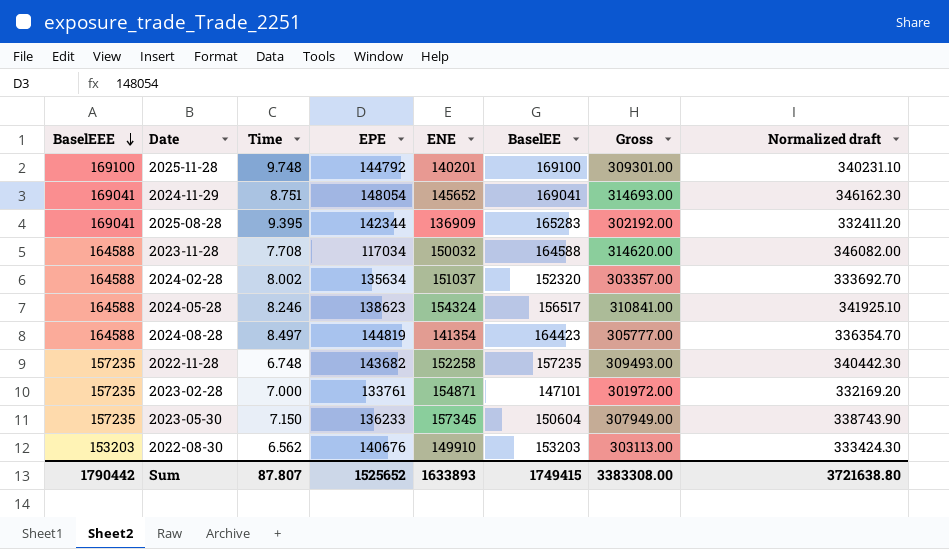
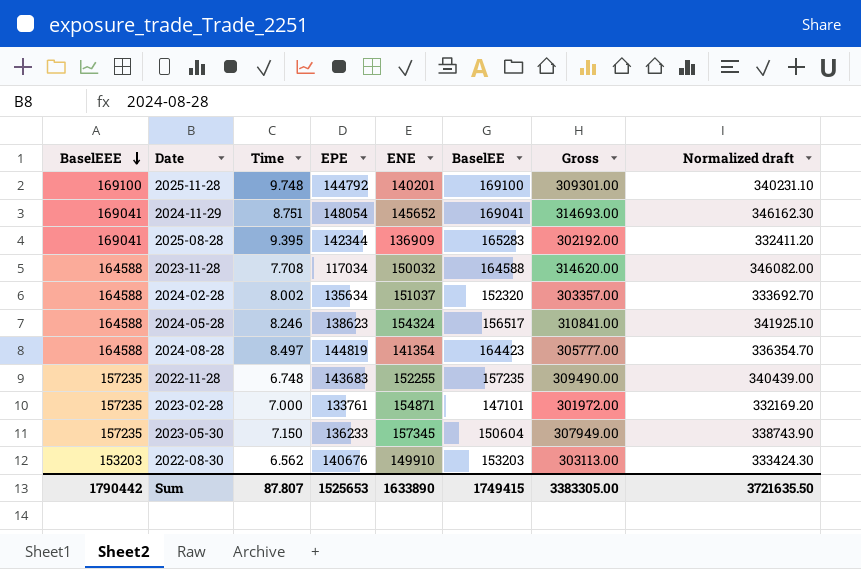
2022-11-28 | EPE: 143682 -> 143683
2022-11-28 | ENE: 152258 -> 152255
2022-11-28 | Gross: 309493.00 -> 309490.00
2022-11-28 | Normalized draft: 340442.30 -> 340439.00
Sum | EPE: 1525652 -> 1525653
Sum | ENE: 1633893 -> 1633890
Sum | Gross: 3383308.00 -> 3383305.00
Sum | Normalized draft: 3721638.80 -> 3721635.50

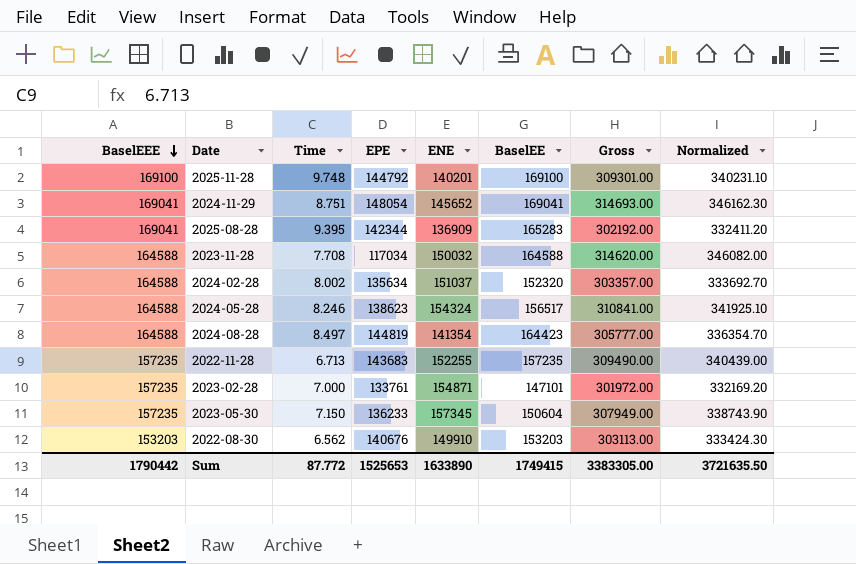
column name: Normalized draft -> Normalized
2022-11-28 | Time: 6.748 -> 6.713
Sum | Time: 87.807 -> 87.772

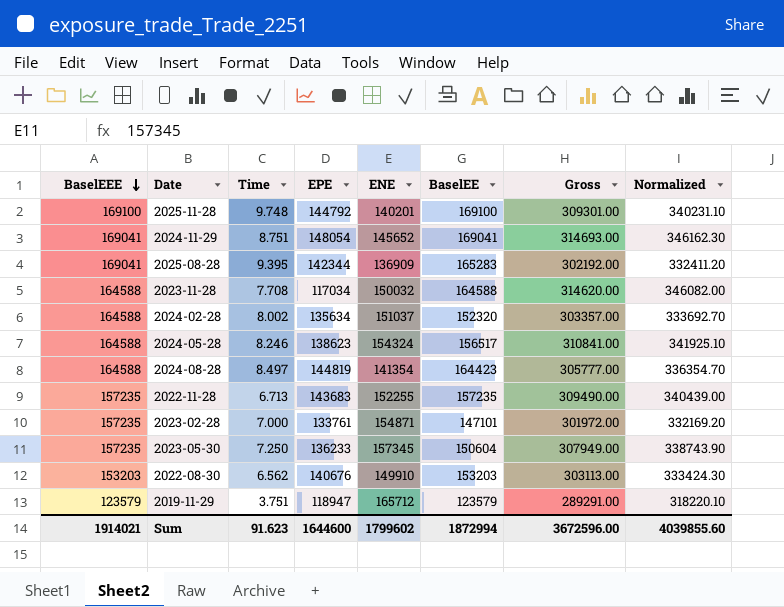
2023-05-30 | Time: 7.150 -> 7.250
row 2019-11-29: none -> 123579 | 3.751 | 118947 | 165712 | 123579 | 289291.00 | 318220.10
Sum | BaselEEE: 1790442 -> 1914021
Sum | Time: 87.772 -> 91.623
Sum | EPE: 1525653 -> 1644600
Sum | ENE: 1633890 -> 1799602
Sum | BaselEE: 1749415 -> 1872994
Sum | Gross: 3383305.00 -> 3672596.00
Sum | Normalized: 3721635.50 -> 4039855.60

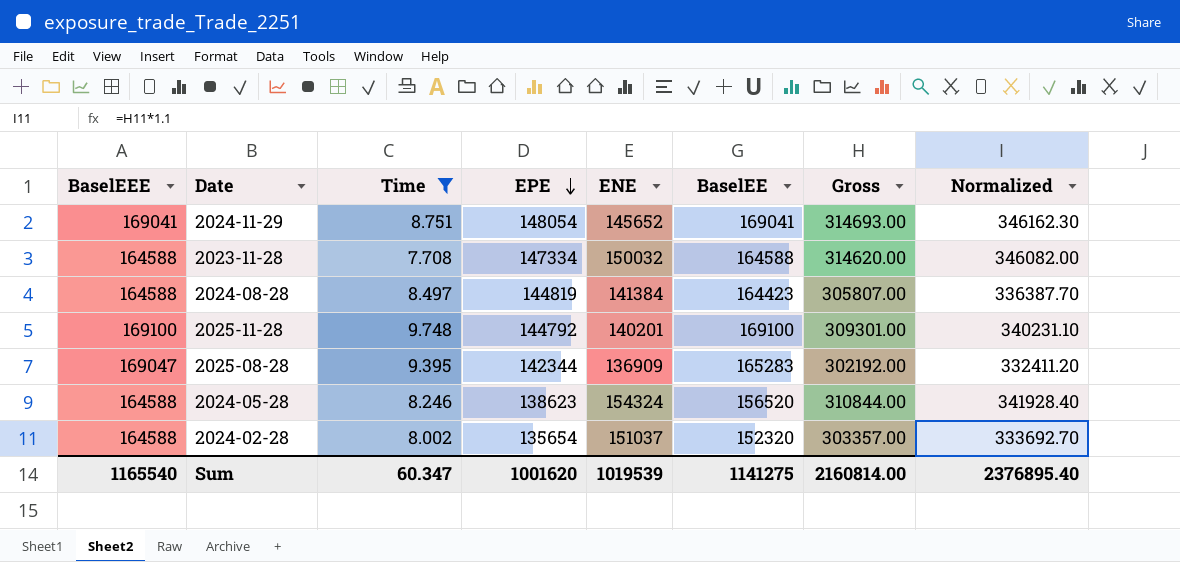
filter: none -> Time >= 7.708
row order: BaselEEE descending -> EPE descending
2023-11-28 | EPE: 117034 -> 147334
2024-08-28 | ENE: 141354 -> 141384
2024-08-28 | Gross: 305777.00 -> 305807.00
2024-08-28 | Normalized: 336354.70 -> 336387.70
2025-08-28 | BaselEEE: 169041 -> 169047
2024-05-28 | BaselEE: 156517 -> 156520
2024-05-28 | Gross: 310841.00 -> 310844.00
2024-05-28 | Normalized: 341925.10 -> 341928.40
2024-02-28 | EPE: 135634 -> 135654
Sum | BaselEEE: 1914021 -> 1165540
Sum | Time: 91.623 -> 60.347
Sum | EPE: 1644600 -> 1001620
Sum | ENE: 1799602 -> 1019539
Sum | BaselEE: 1872994 -> 1141275
Sum | Gross: 3672596.00 -> 2160814.00
Sum | Normalized: 4039855.60 -> 2376895.40

